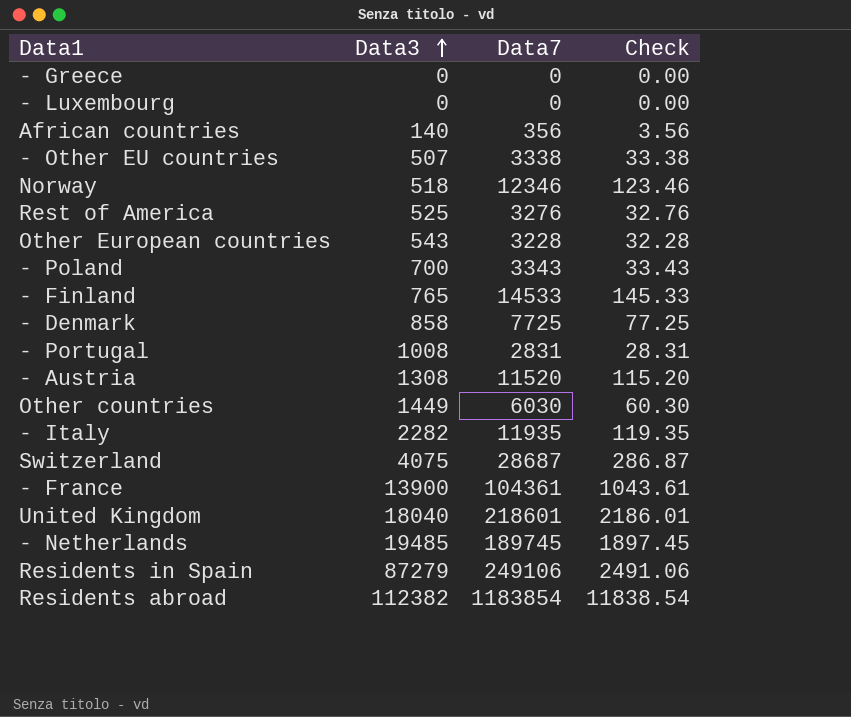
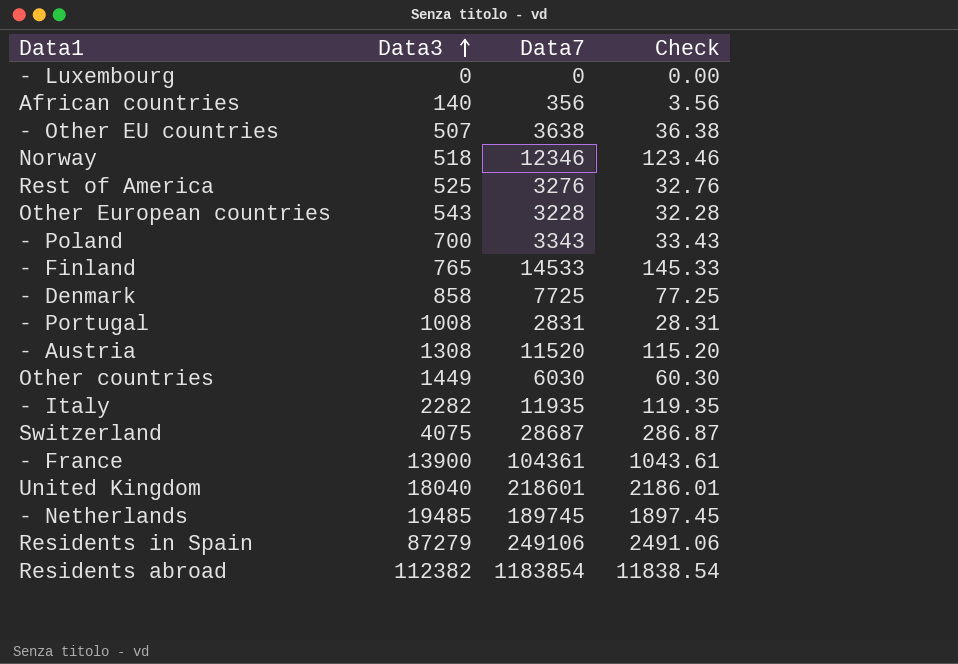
row - Greece: 0 | 0 | 0.00 -> none
- Other EU countries | Data7: 3338 -> 3638
- Other EU countries | Check: 33.38 -> 36.38

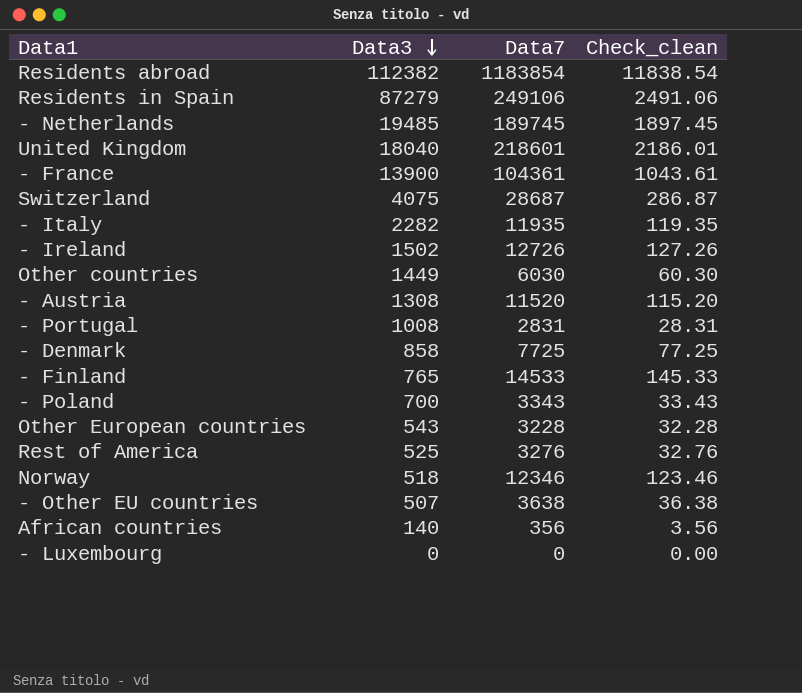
row order: Data3 ascending -> Data3 descending
column name: Check -> Check_clean
row - Ireland: none -> 1502 | 12726 | 127.26

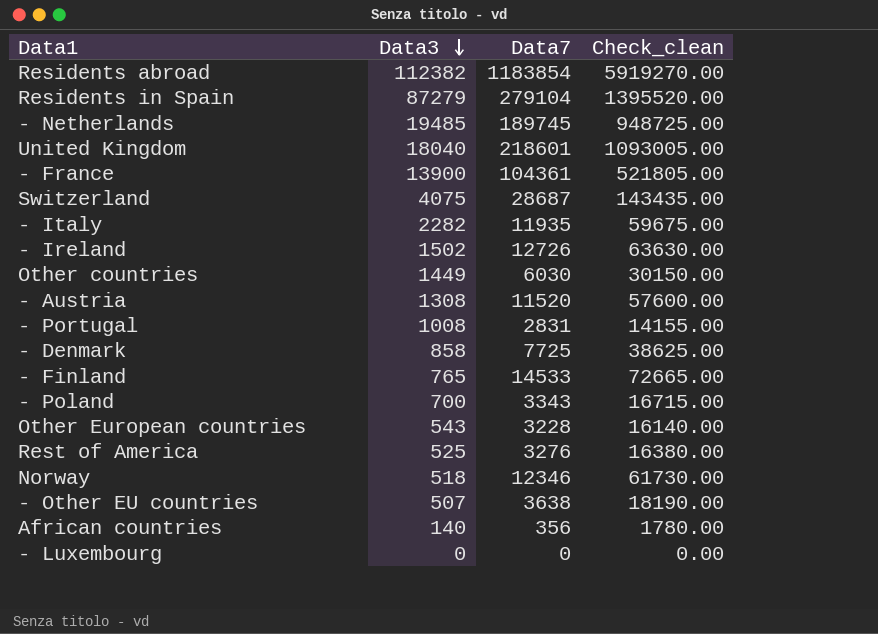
column Check_clean | formula: [Data7] * 0.01 -> [Data7] * 5
Residents in Spain | Data7: 249106 -> 279104

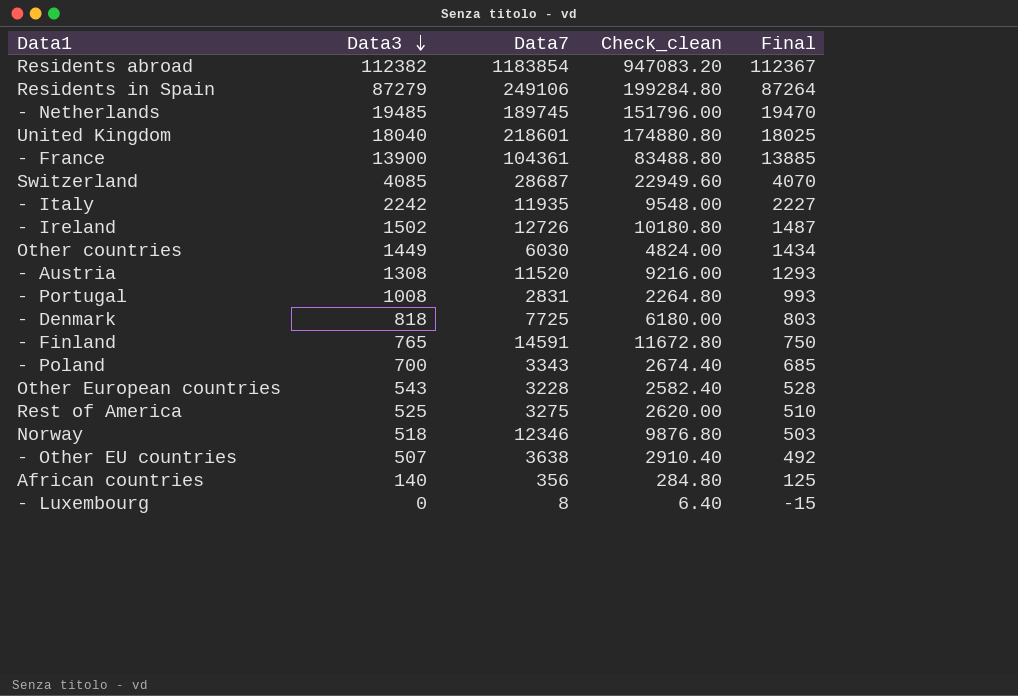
column Check_clean | formula: [Data7] * 5 -> [Data7] * 0.8
column Final | formula: none -> [Data3] - 15
Residents in Spain | Data7: 279104 -> 249106
Switzerland | Data3: 4075 -> 4085
- Italy | Data3: 2282 -> 2242
- Denmark | Data3: 858 -> 818
- Finland | Data7: 14533 -> 14591
Rest of America | Data7: 3276 -> 3275
- Luxembourg | Data7: 0 -> 8

